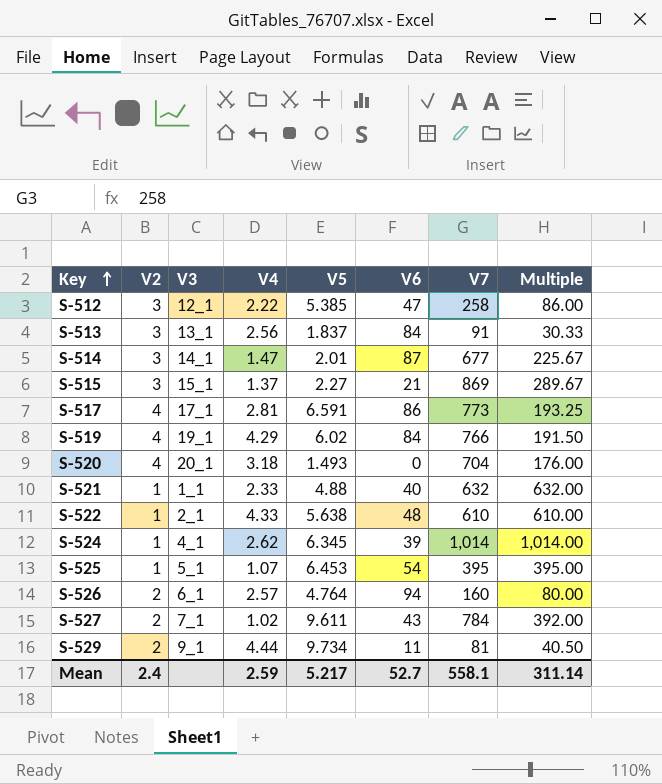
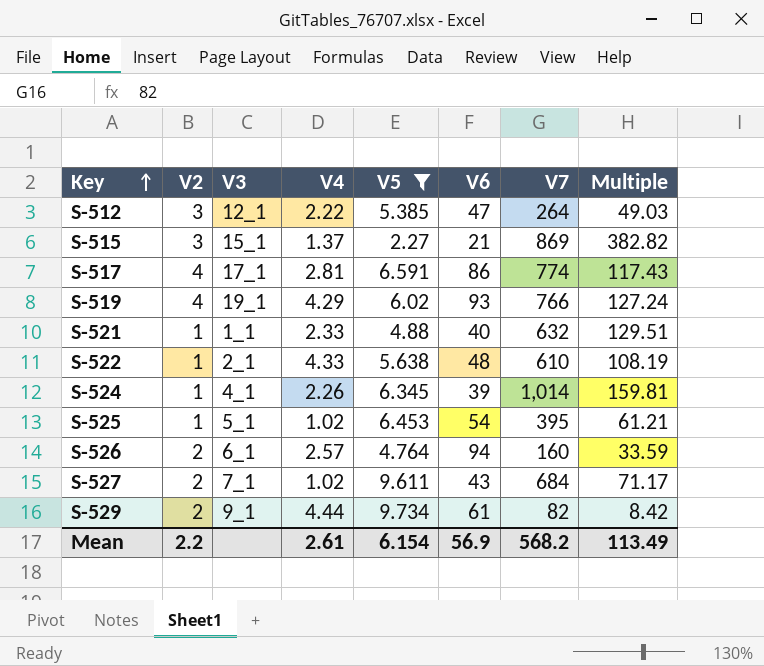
filter: none -> V5 >= 2.27
column Multiple | formula: [V7] / [V2] -> [V7] / [V5]
S-512 | V7: 258 -> 264
S-517 | V7: 773 -> 774
S-519 | V6: 84 -> 93
S-524 | V4: 2.62 -> 2.26
S-525 | V4: 1.07 -> 1.02
S-527 | V7: 784 -> 684
S-529 | V6: 11 -> 61
S-529 | V7: 81 -> 82
Mean | V2: 2.4 -> 2.2
Mean | V4: 2.59 -> 2.61
Mean | V5: 5.217 -> 6.154
Mean | V6: 52.7 -> 56.9
Mean | V7: 558.1 -> 568.2
Mean | Multiple: 311.14 -> 113.49

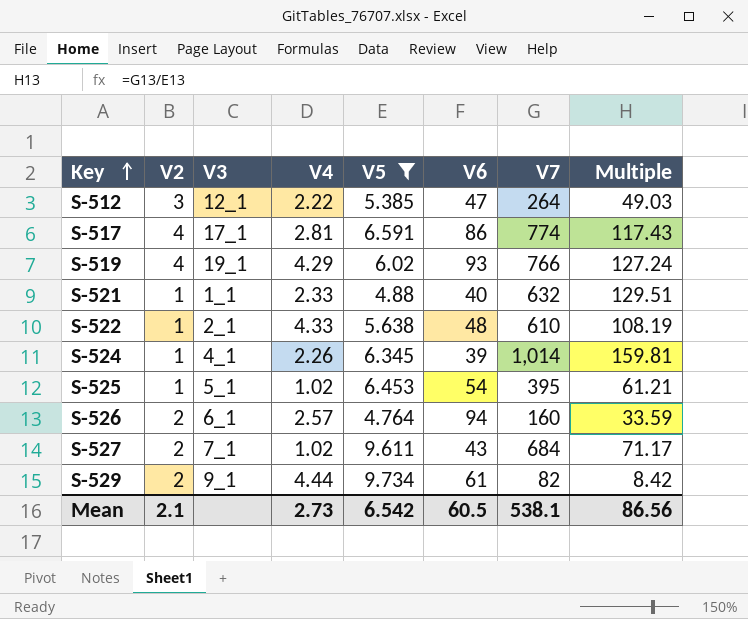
row S-515: 3 | 15_1 | 1.37 | 2.27 | 21 | 869 | 382.82 -> none
Mean | V2: 2.2 -> 2.1
Mean | V4: 2.61 -> 2.73
Mean | V5: 6.154 -> 6.542
Mean | V6: 56.9 -> 60.5
Mean | V7: 568.2 -> 538.1
Mean | Multiple: 113.49 -> 86.56

